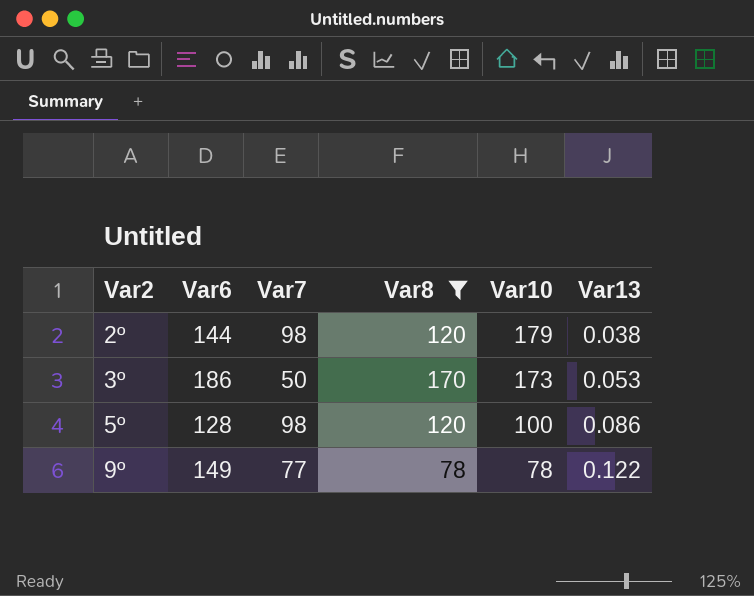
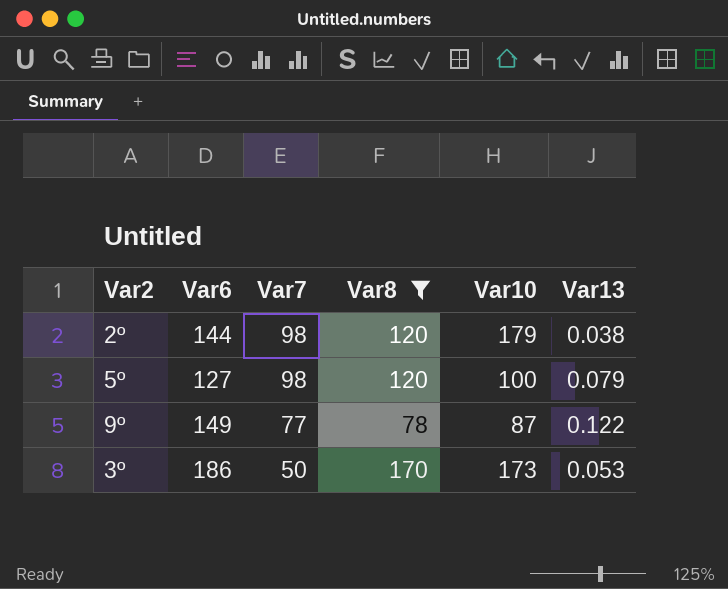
row order: Var2 ascending -> Var7 descending
5º | Var6: 128 -> 127
5º | Var13: 0.086 -> 0.079
9º | Var10: 78 -> 87

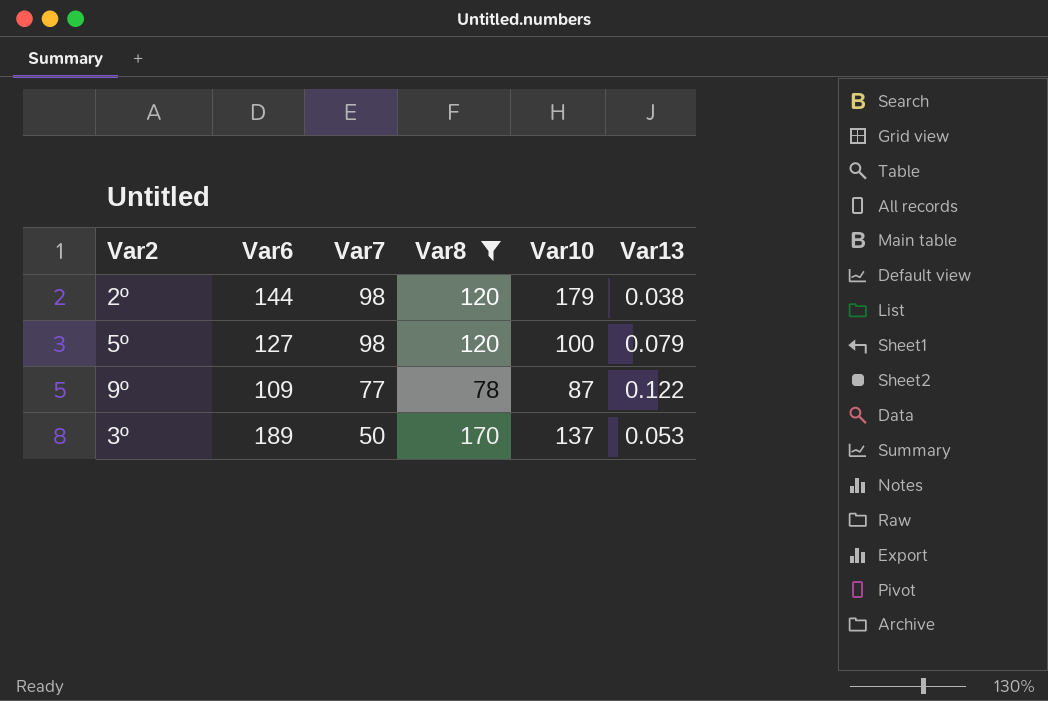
9º | Var6: 149 -> 109
3º | Var6: 186 -> 189
3º | Var10: 173 -> 137

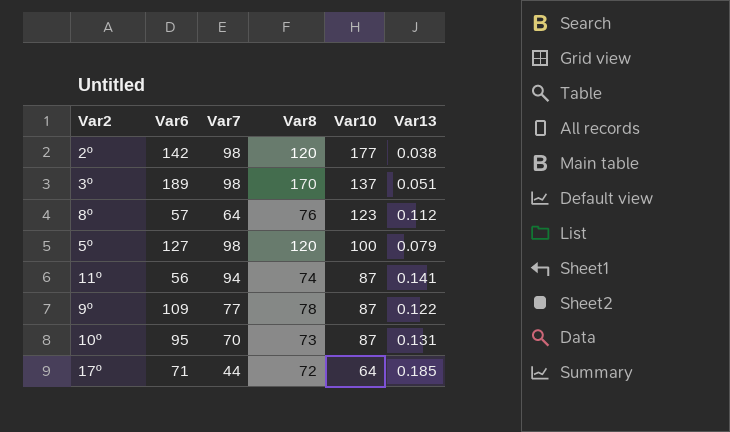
filter: Var8 >= 78 -> none
row order: Var7 descending -> Var10 descending
2º | Var6: 144 -> 142
2º | Var10: 179 -> 177
3º | Var7: 50 -> 98
3º | Var13: 0.053 -> 0.051

